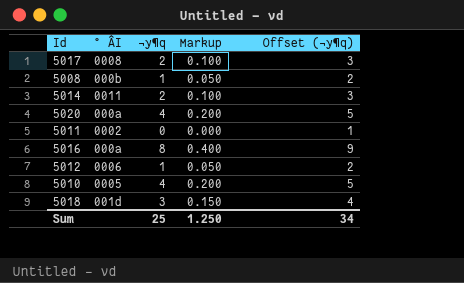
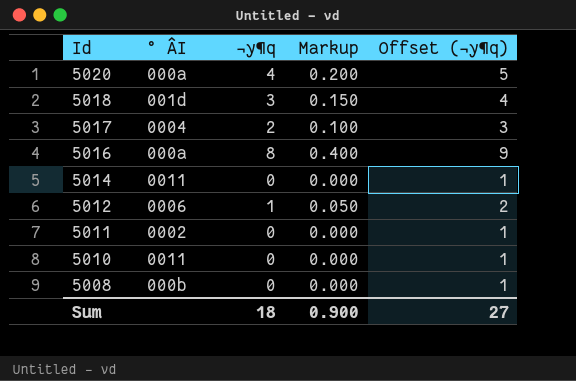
row order: none -> Id descending
5017 | ° ÂI: 0008 -> 0004
5014 | ¬y¶q: 2 -> 0
5014 | Markup: 0.100 -> 0.000
5014 | Offset (¬y¶q): 3 -> 1
5010 | ° ÂI: 0005 -> 0011
5010 | ¬y¶q: 4 -> 0
5010 | Markup: 0.200 -> 0.000
5010 | Offset (¬y¶q): 5 -> 1
5008 | ¬y¶q: 1 -> 0
5008 | Markup: 0.050 -> 0.000
5008 | Offset (¬y¶q): 2 -> 1
Sum | ¬y¶q: 25 -> 18
Sum | Markup: 1.250 -> 0.900
Sum | Offset (¬y¶q): 34 -> 27

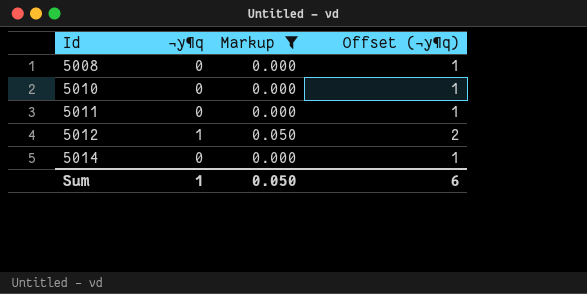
filter: none -> Markup <= 0.050
row order: Id descending -> Id ascending
column ° ÂI | position: 2 -> none
Sum | ¬y¶q: 18 -> 1
Sum | Markup: 0.900 -> 0.050
Sum | Offset (¬y¶q): 27 -> 6

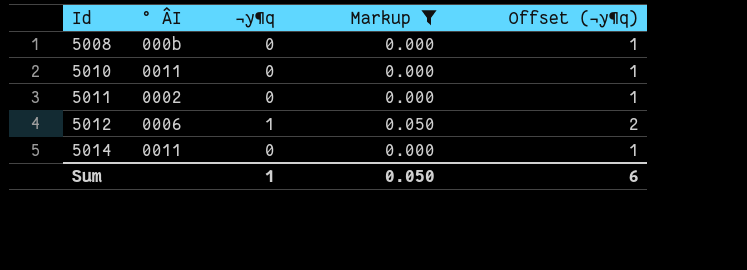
column ° ÂI | position: none -> 2

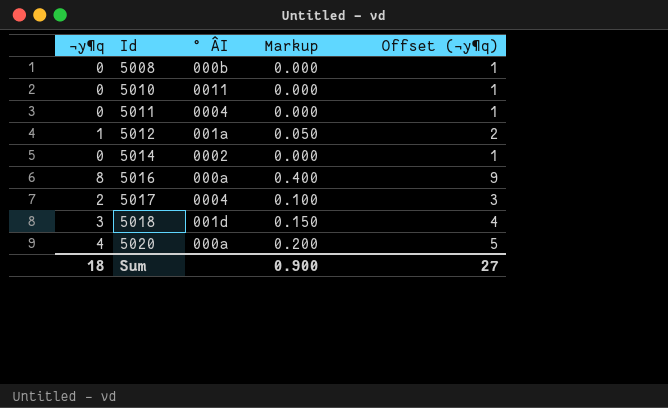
filter: Markup <= 0.050 -> none
column ¬y¶q | position: 3 -> 1
5011 | ° ÂI: 0002 -> 0004
5012 | ° ÂI: 0006 -> 001a
5014 | ° ÂI: 0011 -> 0002
Sum | ¬y¶q: 1 -> 18
Sum | Markup: 0.050 -> 0.900
Sum | Offset (¬y¶q): 6 -> 27

